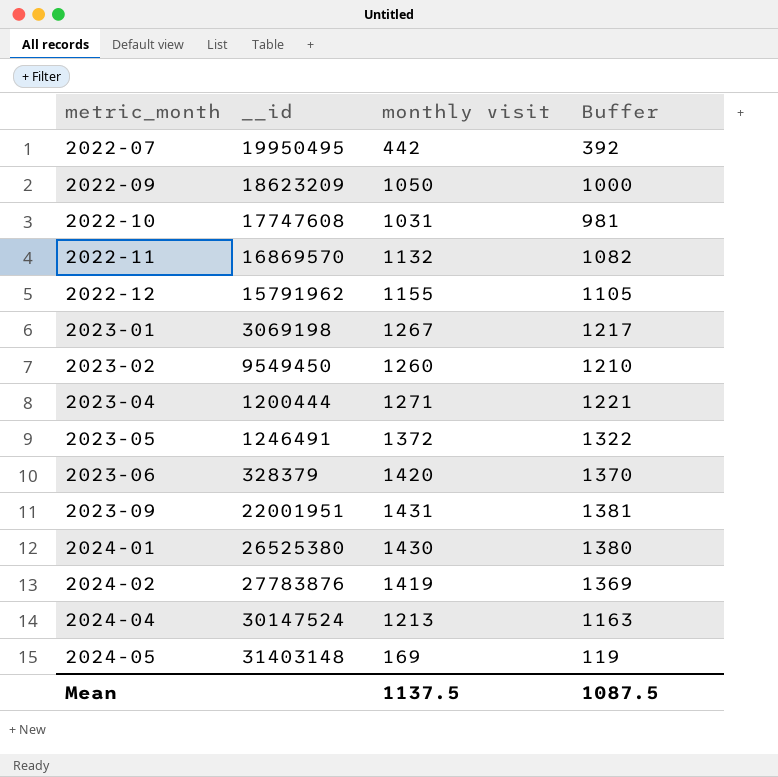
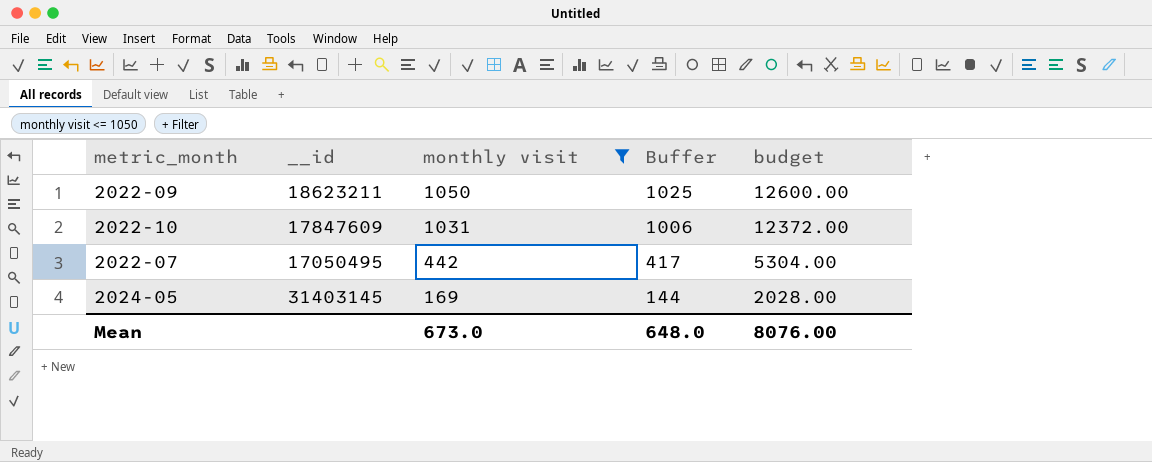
filter: none -> monthly visit <= 1050
row order: metric_month ascending -> monthly visit descending
column Buffer | formula: [monthly visit] - 50 -> [monthly visit] - 25
column budget | formula: none -> [monthly visit] * 12
2022-09 | __id: 18623209 -> 18623211
2022-10 | __id: 17747608 -> 17847609
2022-07 | __id: 19950495 -> 17050495
2024-05 | __id: 31403148 -> 31403145
Mean | monthly visit: 1137.5 -> 673.0
Mean | Buffer: 1087.5 -> 648.0

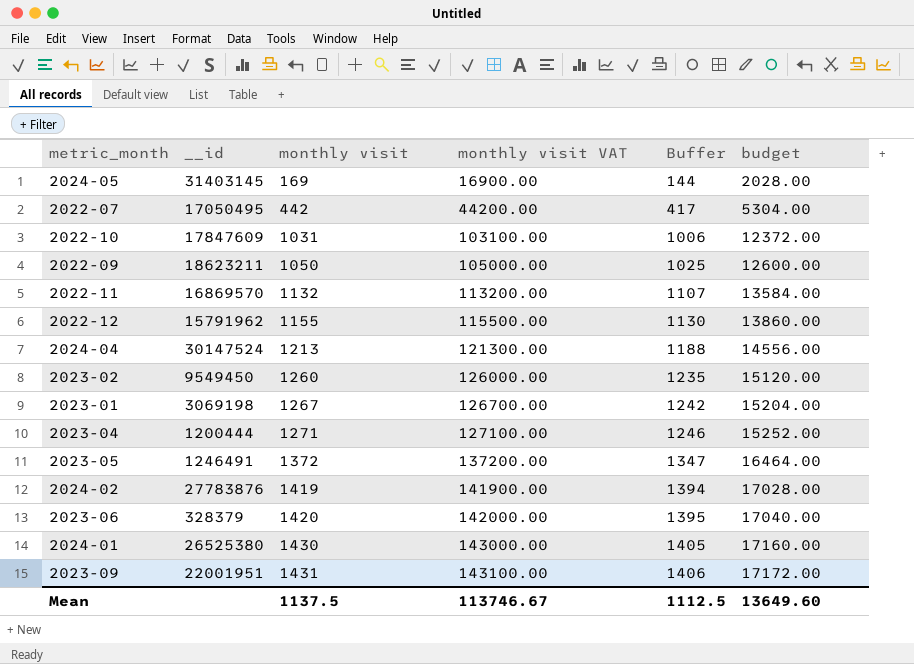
filter: monthly visit <= 1050 -> none
row order: monthly visit descending -> monthly visit ascending
column monthly visit VAT | formula: none -> [monthly visit] * 100
Mean | monthly visit: 673.0 -> 1137.5
Mean | Buffer: 648.0 -> 1112.5
Mean | budget: 8076.00 -> 13649.60

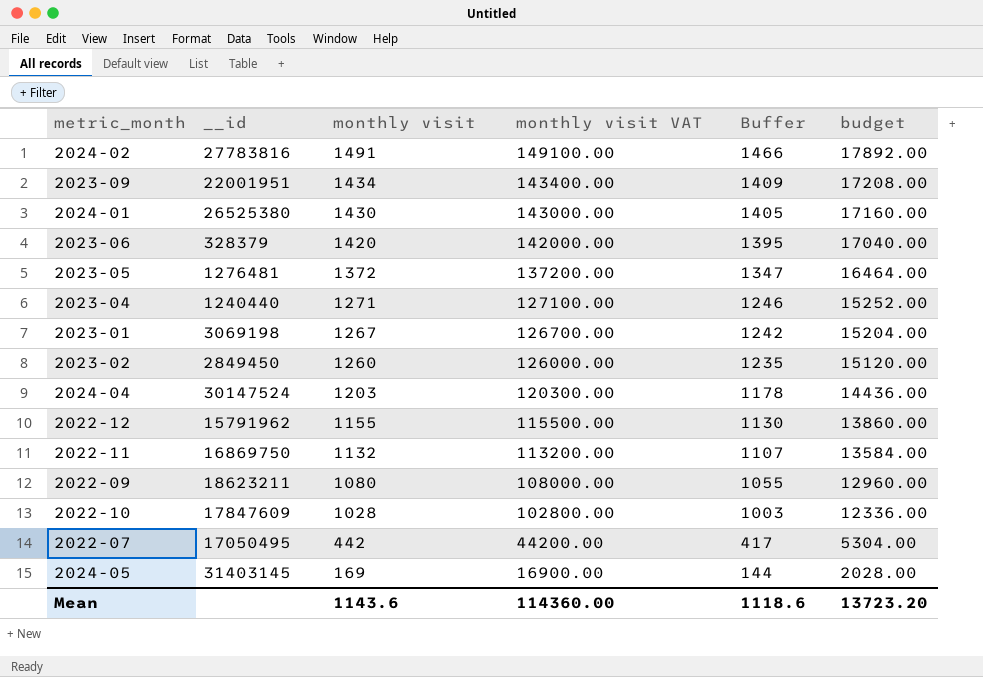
row order: monthly visit ascending -> monthly visit descending
2024-02 | __id: 27783876 -> 27783816
2024-02 | monthly visit: 1419 -> 1491
2024-02 | monthly visit VAT: 141900.00 -> 149100.00
2024-02 | Buffer: 1394 -> 1466
2024-02 | budget: 17028.00 -> 17892.00
2023-09 | monthly visit: 1431 -> 1434
2023-09 | monthly visit VAT: 143100.00 -> 143400.00
2023-09 | Buffer: 1406 -> 1409
2023-09 | budget: 17172.00 -> 17208.00
2023-05 | __id: 1246491 -> 1276481
2023-04 | __id: 1200444 -> 1240440
2023-02 | __id: 9549450 -> 2849450
2024-04 | monthly visit: 1213 -> 1203
2024-04 | monthly visit VAT: 121300.00 -> 120300.00
2024-04 | Buffer: 1188 -> 1178
2024-04 | budget: 14556.00 -> 14436.00
2022-11 | __id: 16869570 -> 16869750
2022-09 | monthly visit: 1050 -> 1080
2022-09 | monthly visit VAT: 105000.00 -> 108000.00
2022-09 | Buffer: 1025 -> 1055
2022-09 | budget: 12600.00 -> 12960.00
2022-10 | monthly visit: 1031 -> 1028
2022-10 | monthly visit VAT: 103100.00 -> 102800.00
2022-10 | Buffer: 1006 -> 1003
2022-10 | budget: 12372.00 -> 12336.00
Mean | monthly visit: 1137.5 -> 1143.6
Mean | monthly visit VAT: 113746.67 -> 114360.00
Mean | Buffer: 1112.5 -> 1118.6
Mean | budget: 13649.60 -> 13723.20

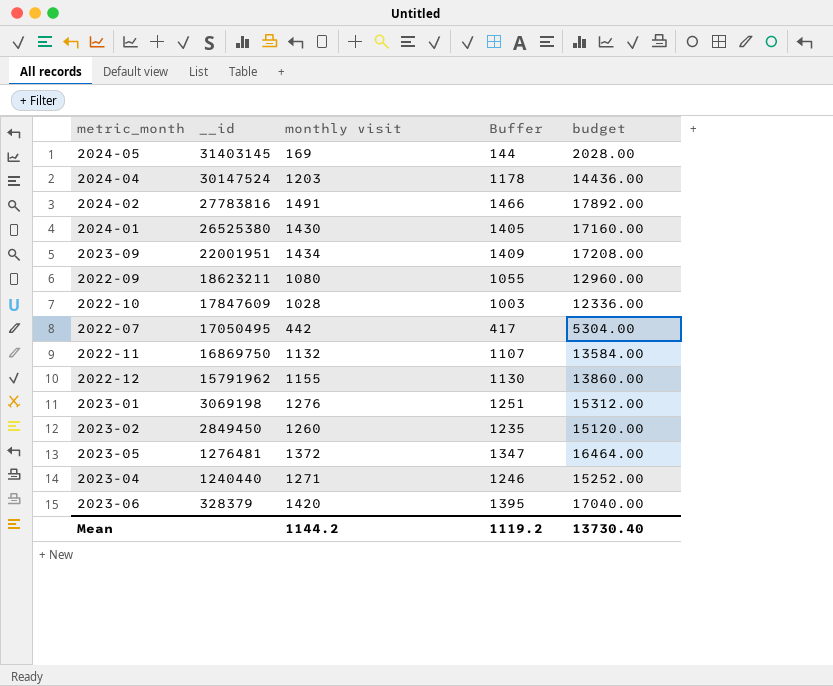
row order: monthly visit descending -> __id descending
column monthly visit VAT | formula: [monthly visit] * 100 -> none
2023-01 | monthly visit: 1267 -> 1276
2023-01 | Buffer: 1242 -> 1251
2023-01 | budget: 15204.00 -> 15312.00
Mean | monthly visit: 1143.6 -> 1144.2
Mean | Buffer: 1118.6 -> 1119.2
Mean | budget: 13723.20 -> 13730.40

